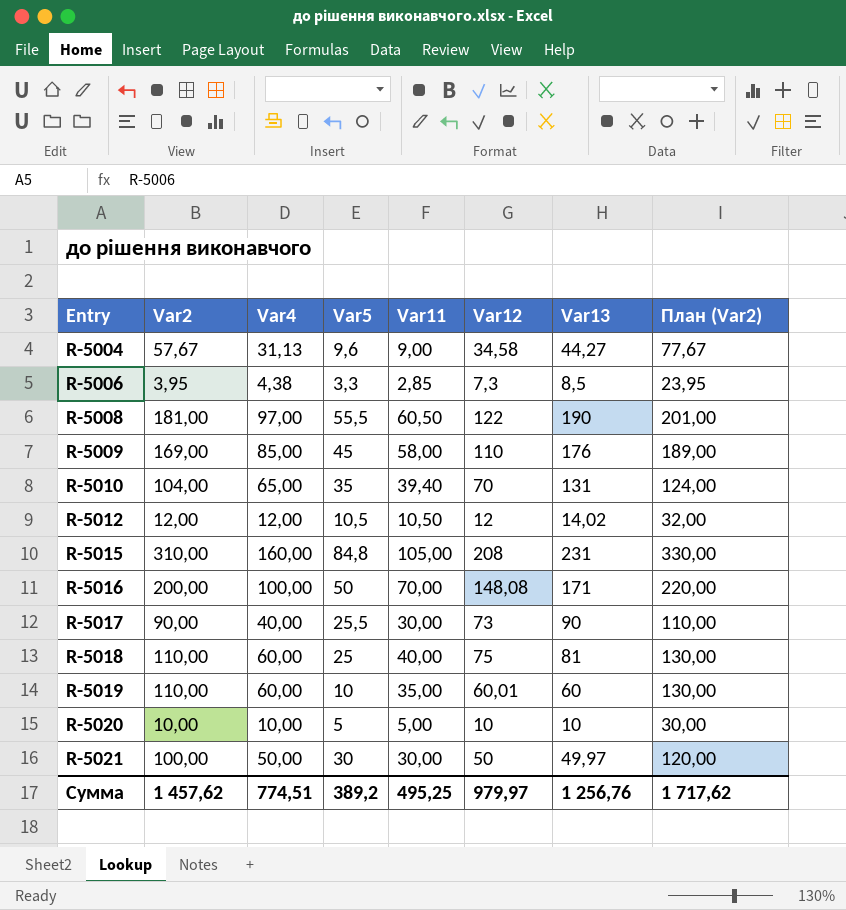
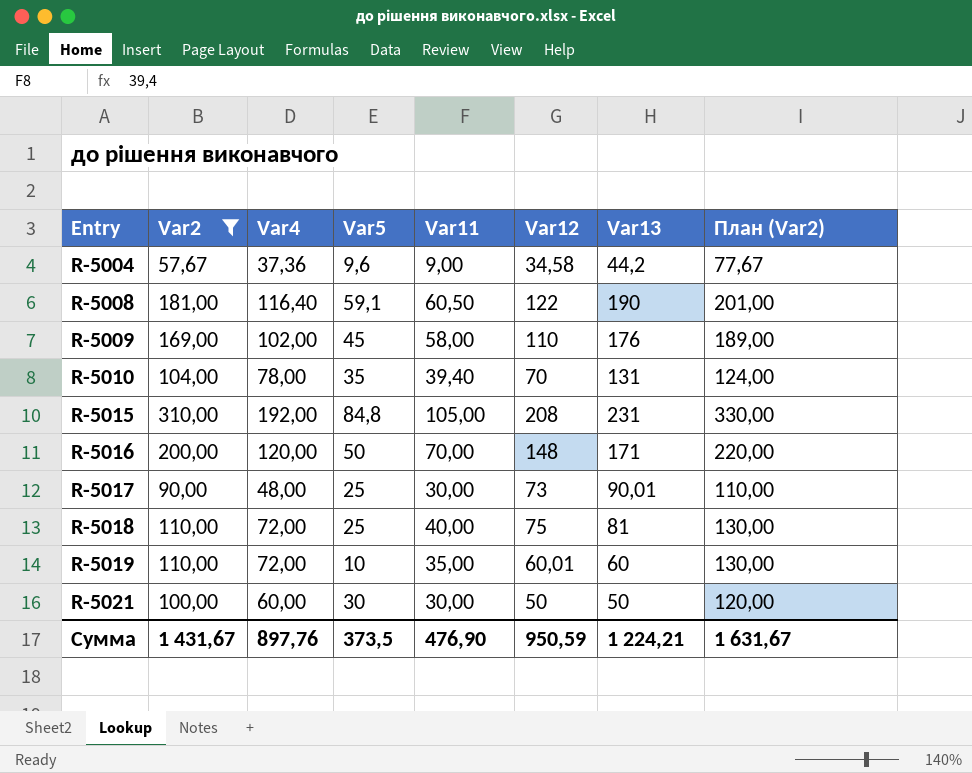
filter: none -> Var2 >= 57,67
R-5004 | Var4: 31,13 -> 37,36
R-5004 | Var13: 44,27 -> 44,2
R-5008 | Var4: 97,00 -> 116,40
R-5008 | Var5: 55,5 -> 59,1
R-5009 | Var4: 85,00 -> 102,00
R-5010 | Var4: 65,00 -> 78,00
R-5015 | Var4: 160,00 -> 192,00
R-5016 | Var4: 100,00 -> 120,00
R-5016 | Var12: 148,08 -> 148
R-5017 | Var4: 40,00 -> 48,00
R-5017 | Var5: 25,5 -> 25
R-5017 | Var13: 90 -> 90,01
R-5018 | Var4: 60,00 -> 72,00
R-5019 | Var4: 60,00 -> 72,00
R-5021 | Var4: 50,00 -> 60,00
R-5021 | Var13: 49,97 -> 50
Сумма | Var2: 1 457,62 -> 1 431,67
Сумма | Var4: 774,51 -> 897,76
Сумма | Var5: 389,2 -> 373,5
Сумма | Var11: 495,25 -> 476,90
Сумма | Var12: 979,97 -> 950,59
Сумма | Var13: 1 256,76 -> 1 224,21
Сумма | План (Var2): 1 717,62 -> 1 631,67

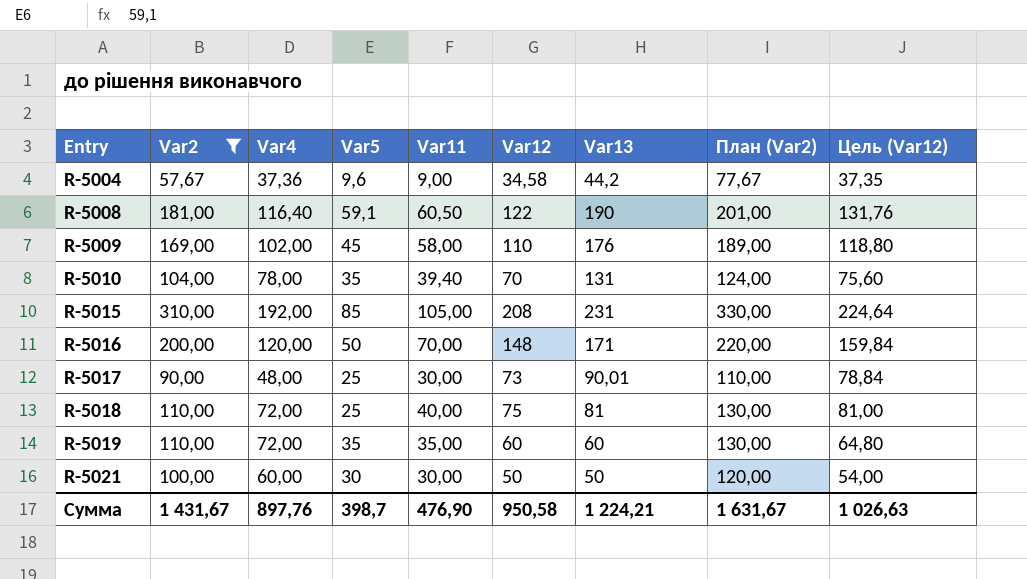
column Цель (Var12) | formula: none -> [Var12] * 1,08
R-5015 | Var5: 84,8 -> 85
R-5019 | Var5: 10 -> 35
R-5019 | Var12: 60,01 -> 60
Сумма | Var5: 373,5 -> 398,7
Сумма | Var12: 950,59 -> 950,58

